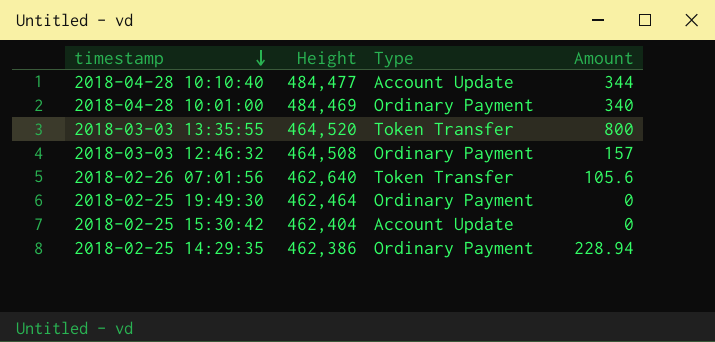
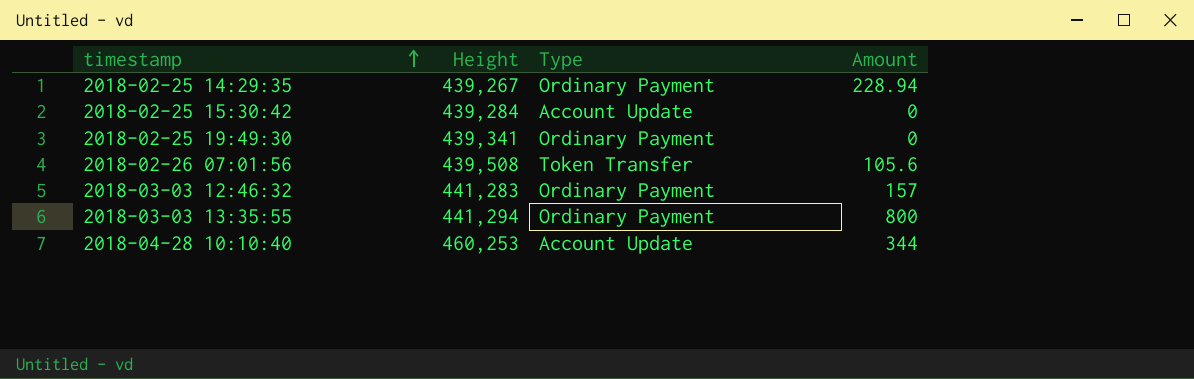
row order: timestamp descending -> timestamp ascending
row 2018-04-28 10:01:00: 484,469 | Ordinary Payment | 340 -> none
2018-02-25 14:29:35 | Height: 462,386 -> 439,267
2018-02-25 15:30:42 | Height: 462,404 -> 439,284
2018-02-25 19:49:30 | Height: 462,464 -> 439,341
2018-02-26 07:01:56 | Height: 462,640 -> 439,508
2018-03-03 12:46:32 | Height: 464,508 -> 441,283
2018-03-03 13:35:55 | Height: 464,520 -> 441,294
2018-03-03 13:35:55 | Type: Token Transfer -> Ordinary Payment
2018-04-28 10:10:40 | Height: 484,477 -> 460,253

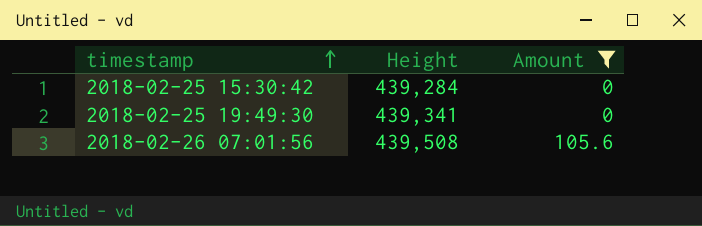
filter: none -> Amount <= 105.6
column Type | position: 3 -> none

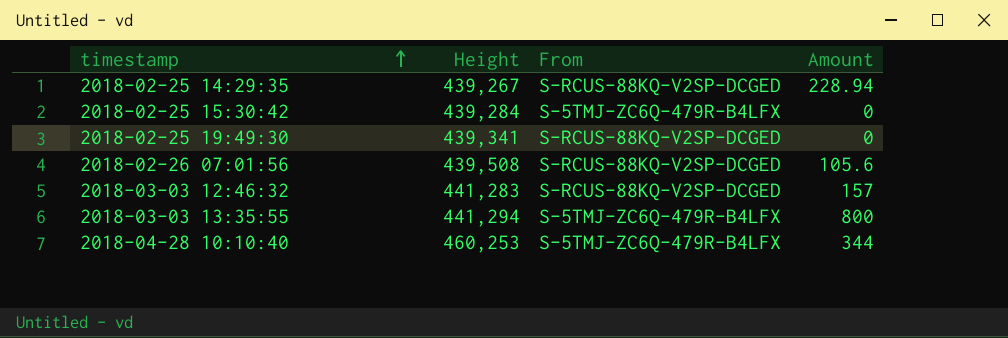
filter: Amount <= 105.6 -> none
column From | position: none -> 3

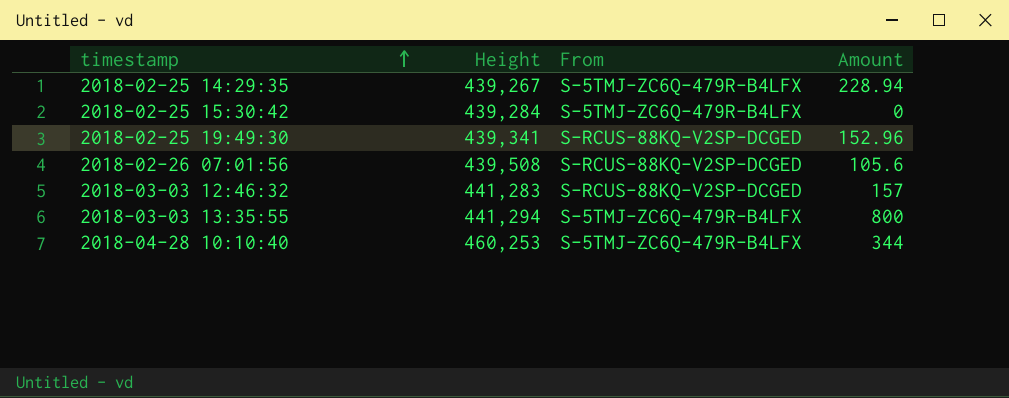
2018-02-25 14:29:35 | From: S-RCUS-88KQ-V2SP-DCGED -> S-5TMJ-ZC6Q-479R-B4LFX
2018-02-25 19:49:30 | Amount: 0 -> 152.96

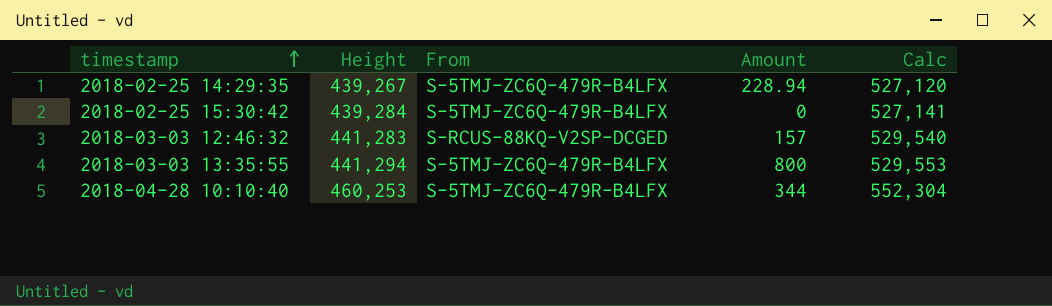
column Calc | formula: none -> [Height] * 1.2
row 2018-02-25 19:49:30: 439,341 | S-RCUS-88KQ-V2SP-DCGED | 152.96 -> none
row 2018-02-26 07:01:56: 439,508 | S-RCUS-88KQ-V2SP-DCGED | 105.6 -> none

